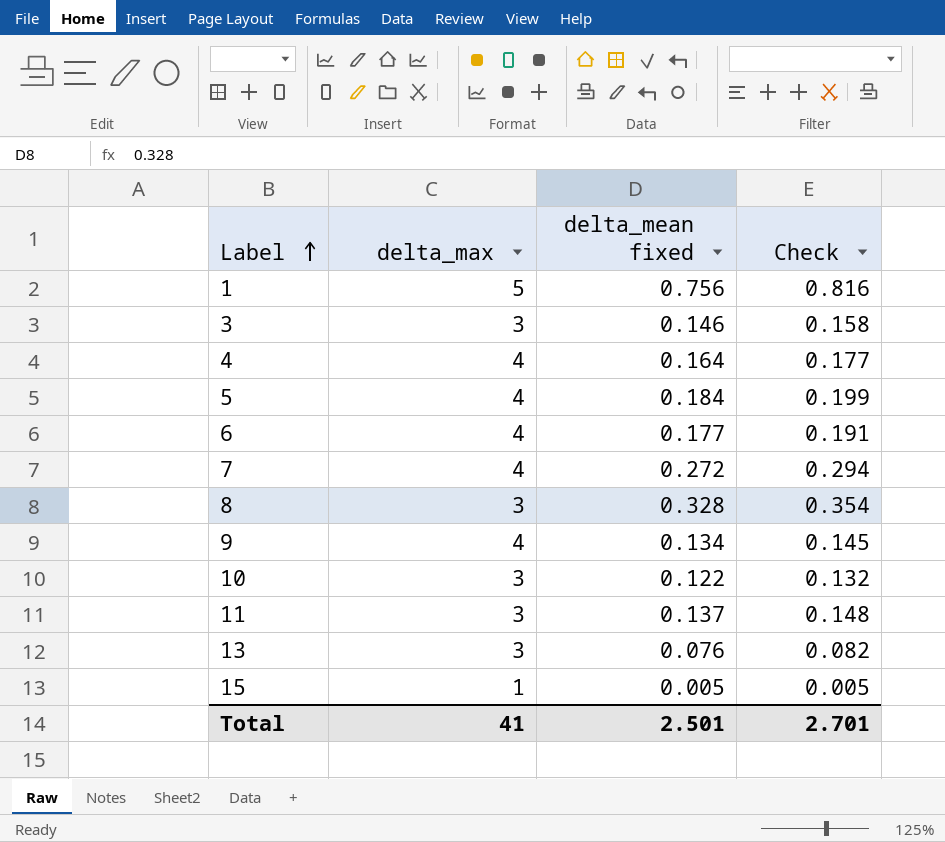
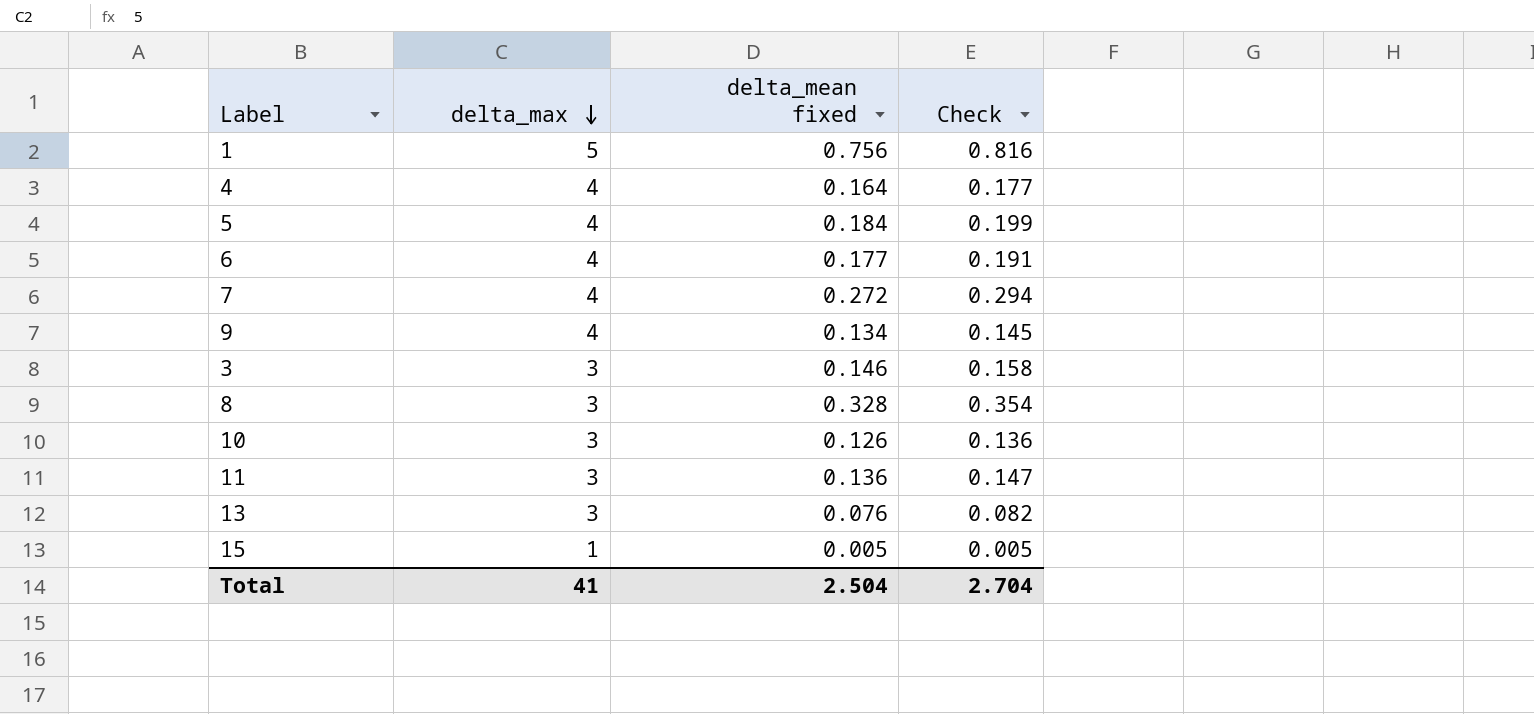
row order: Label ascending -> delta_max descending
10 | delta_mean fixed: 0.122 -> 0.126
10 | Check: 0.132 -> 0.136
11 | delta_mean fixed: 0.137 -> 0.136
11 | Check: 0.148 -> 0.147
Total | delta_mean fixed: 2.501 -> 2.504
Total | Check: 2.701 -> 2.704

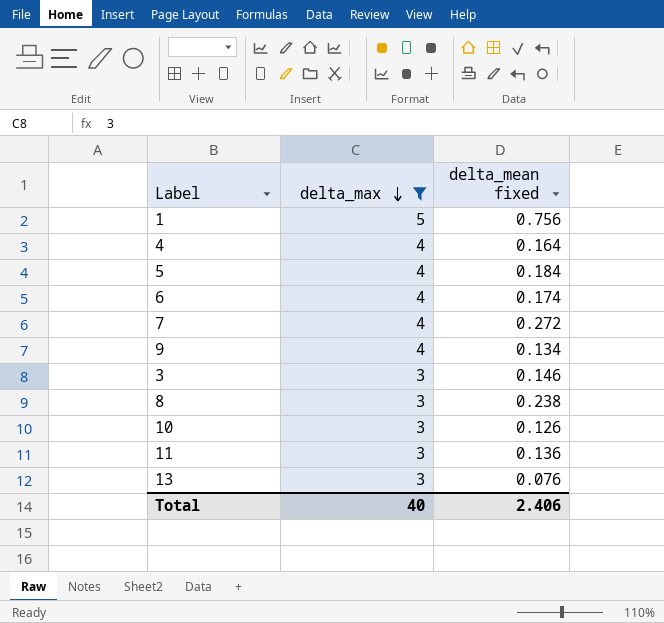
filter: none -> delta_max != 1
column Check | formula: [delta_mean fixed] * 1.08 -> none
6 | delta_mean fixed: 0.177 -> 0.174
8 | delta_mean fixed: 0.328 -> 0.238
Total | delta_max: 41 -> 40
Total | delta_mean fixed: 2.504 -> 2.406

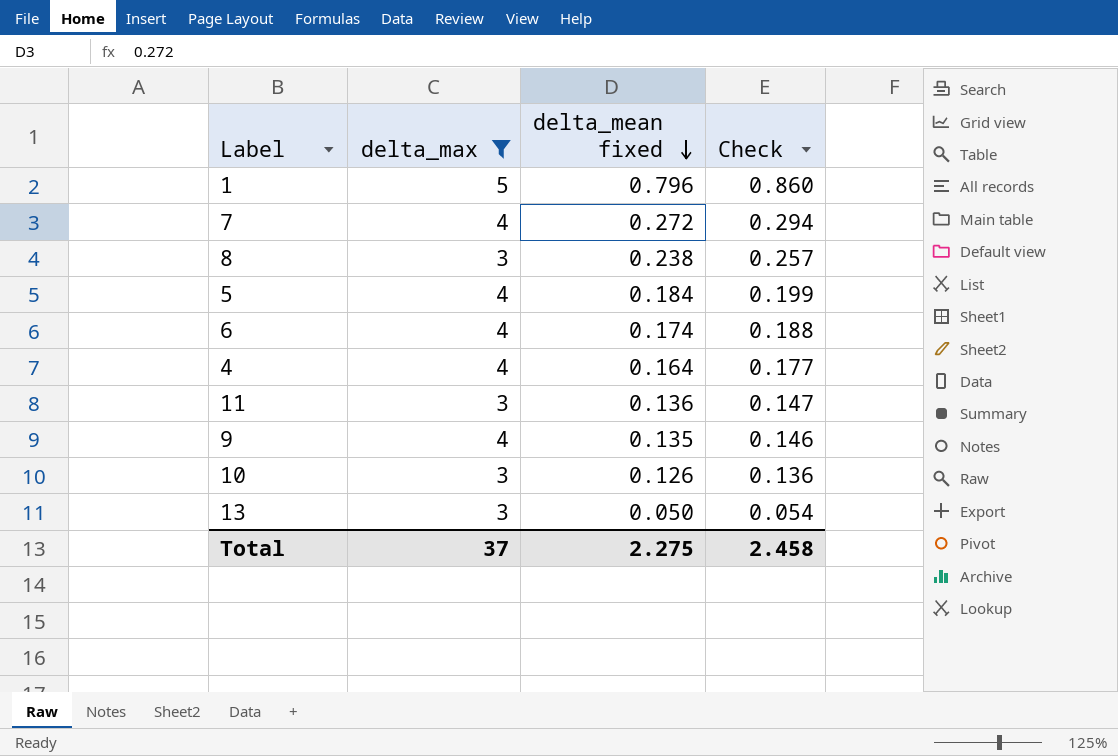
row order: delta_max descending -> delta_mean fixed descending
column Check | formula: none -> [delta_mean fixed] * 1.08
row 3: 3 | 0.146 -> none
1 | delta_mean fixed: 0.756 -> 0.796
9 | delta_mean fixed: 0.134 -> 0.135
13 | delta_mean fixed: 0.076 -> 0.050
Total | delta_max: 40 -> 37
Total | delta_mean fixed: 2.406 -> 2.275

